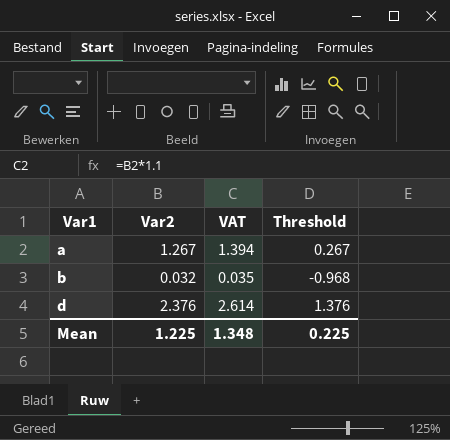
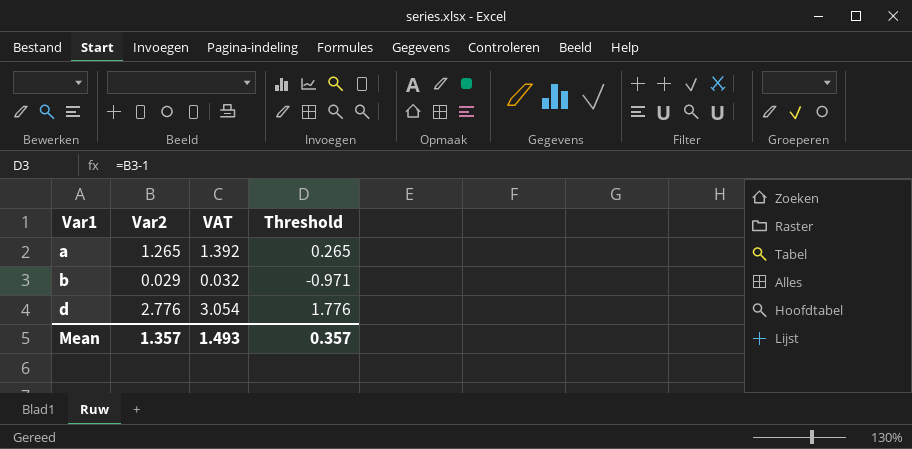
a | Var2: 1.267 -> 1.265
a | VAT: 1.394 -> 1.392
a | Threshold: 0.267 -> 0.265
b | Var2: 0.032 -> 0.029
b | VAT: 0.035 -> 0.032
b | Threshold: -0.968 -> -0.971
d | Var2: 2.376 -> 2.776
d | VAT: 2.614 -> 3.054
d | Threshold: 1.376 -> 1.776
Mean | Var2: 1.225 -> 1.357
Mean | VAT: 1.348 -> 1.493
Mean | Threshold: 0.225 -> 0.357

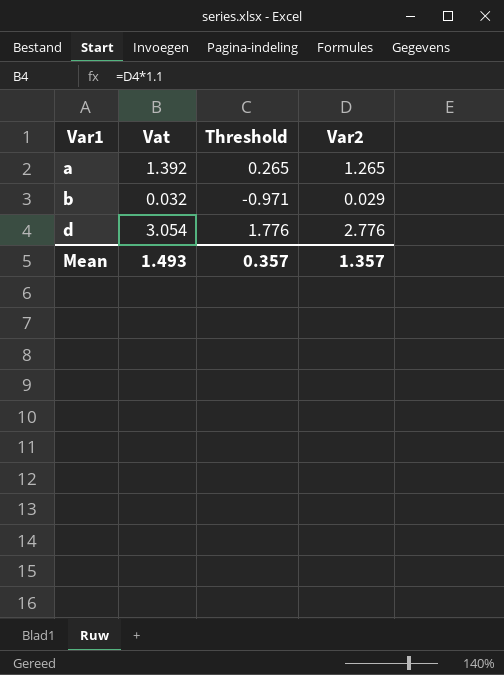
column name: VAT -> Vat
column Var2 | position: 2 -> 4

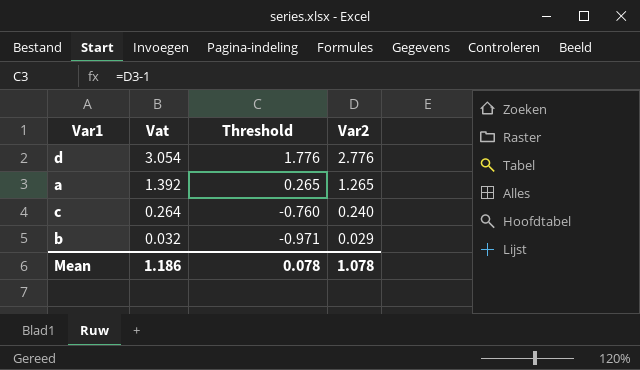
row order: Var1 ascending -> Vat descending
row c: none -> 0.264 | -0.760 | 0.240
Mean | Vat: 1.493 -> 1.186
Mean | Threshold: 0.357 -> 0.078
Mean | Var2: 1.357 -> 1.078

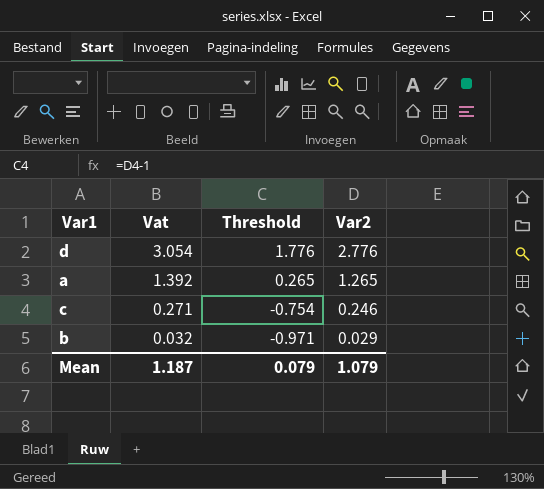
c | Vat: 0.264 -> 0.271
c | Threshold: -0.760 -> -0.754
c | Var2: 0.240 -> 0.246
Mean | Vat: 1.186 -> 1.187
Mean | Threshold: 0.078 -> 0.079
Mean | Var2: 1.078 -> 1.079

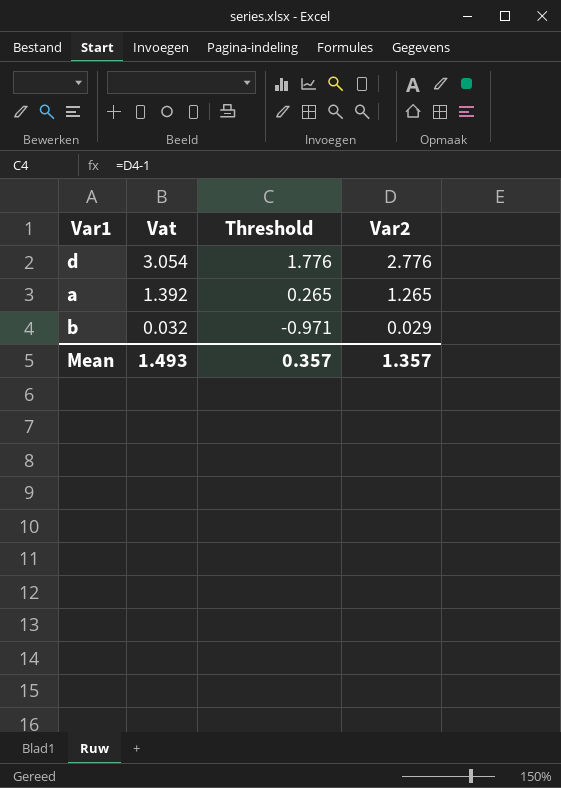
row c: 0.271 | -0.754 | 0.246 -> none
Mean | Vat: 1.187 -> 1.493
Mean | Threshold: 0.079 -> 0.357
Mean | Var2: 1.079 -> 1.357

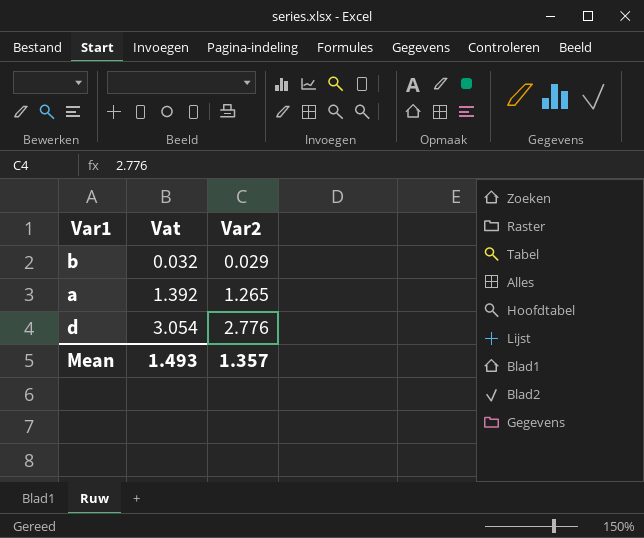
row order: Vat descending -> Vat ascending
column Threshold | formula: [Var2] - 1 -> none

